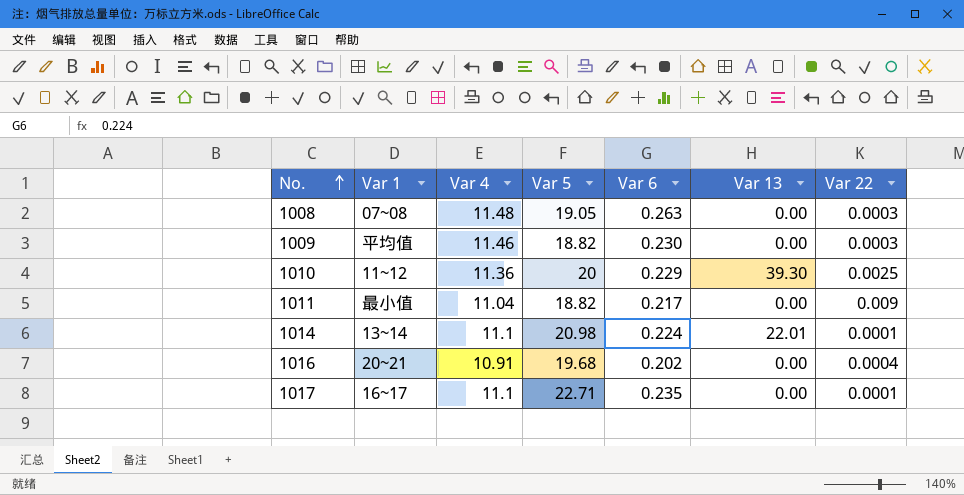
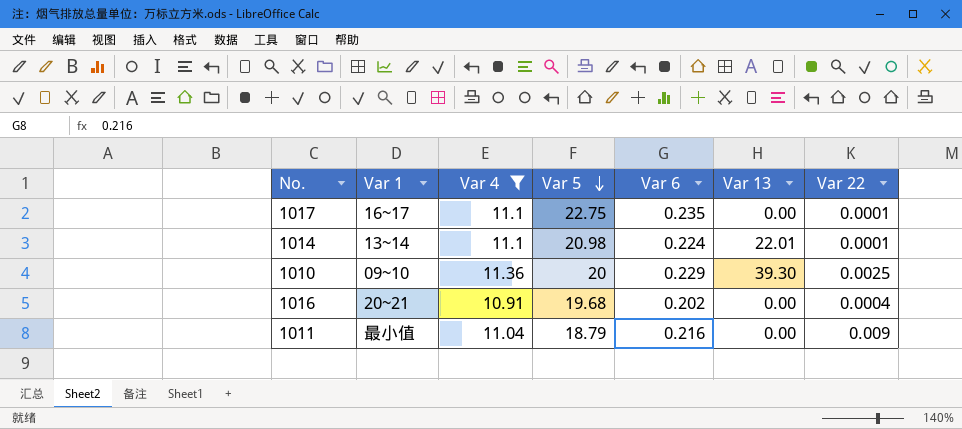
filter: none -> Var 4 <= 11.36
row order: No. ascending -> Var 5 descending
1017 | Var 5: 22.71 -> 22.75
1010 | Var 1: 11~12 -> 09~10
1011 | Var 5: 18.82 -> 18.79
1011 | Var 6: 0.217 -> 0.216

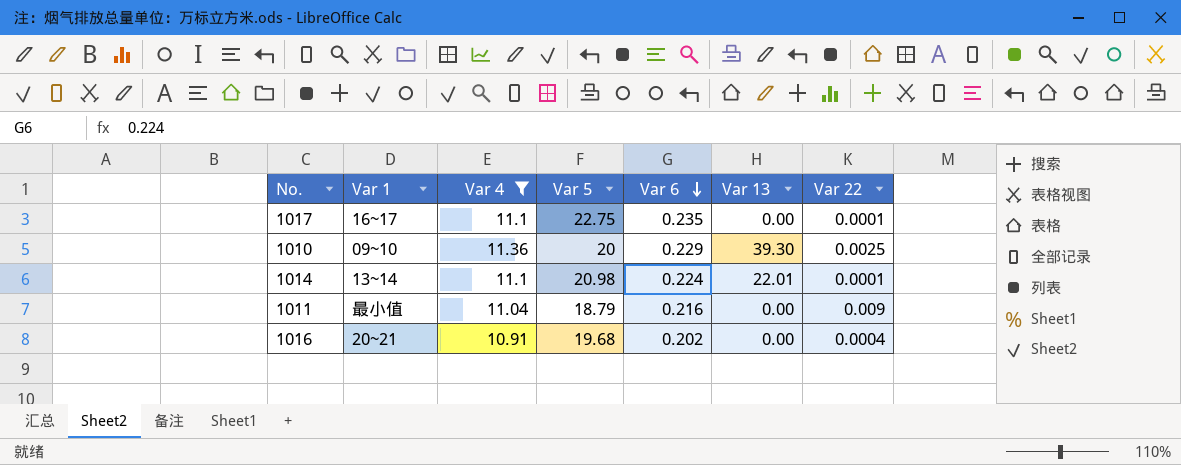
row order: Var 5 descending -> Var 6 descending

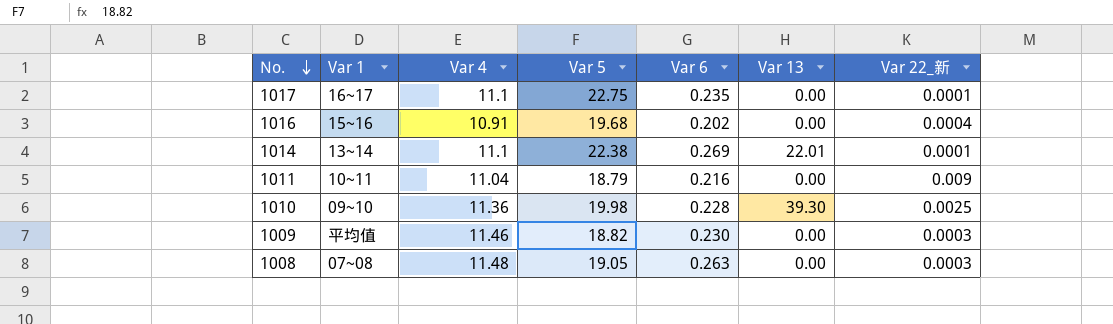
filter: Var 4 <= 11.36 -> none
row order: Var 6 descending -> No. descending
column name: Var 22 -> Var 22_新
1016 | Var 1: 20~21 -> 15~16
1014 | Var 5: 20.98 -> 22.38
1014 | Var 6: 0.224 -> 0.269
1011 | Var 1: 最小值 -> 10~11
1010 | Var 5: 20 -> 19.98
1010 | Var 6: 0.229 -> 0.228

